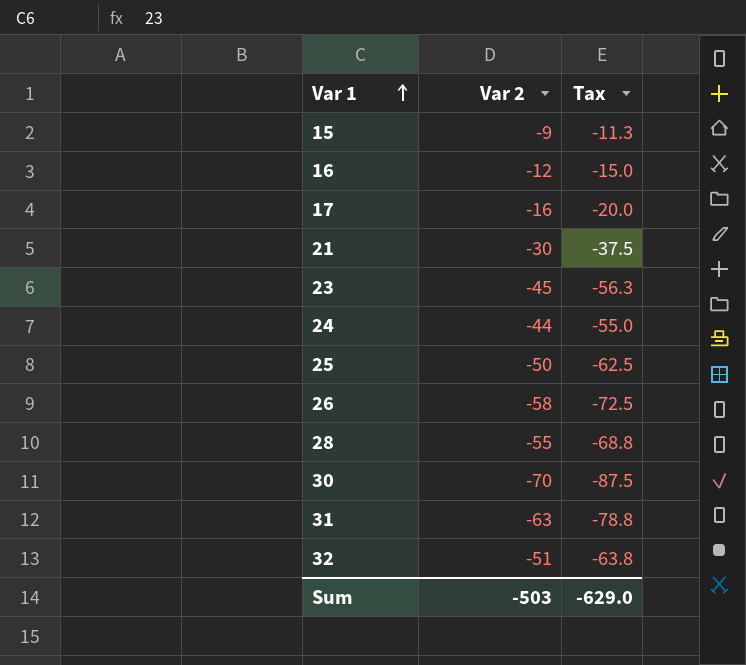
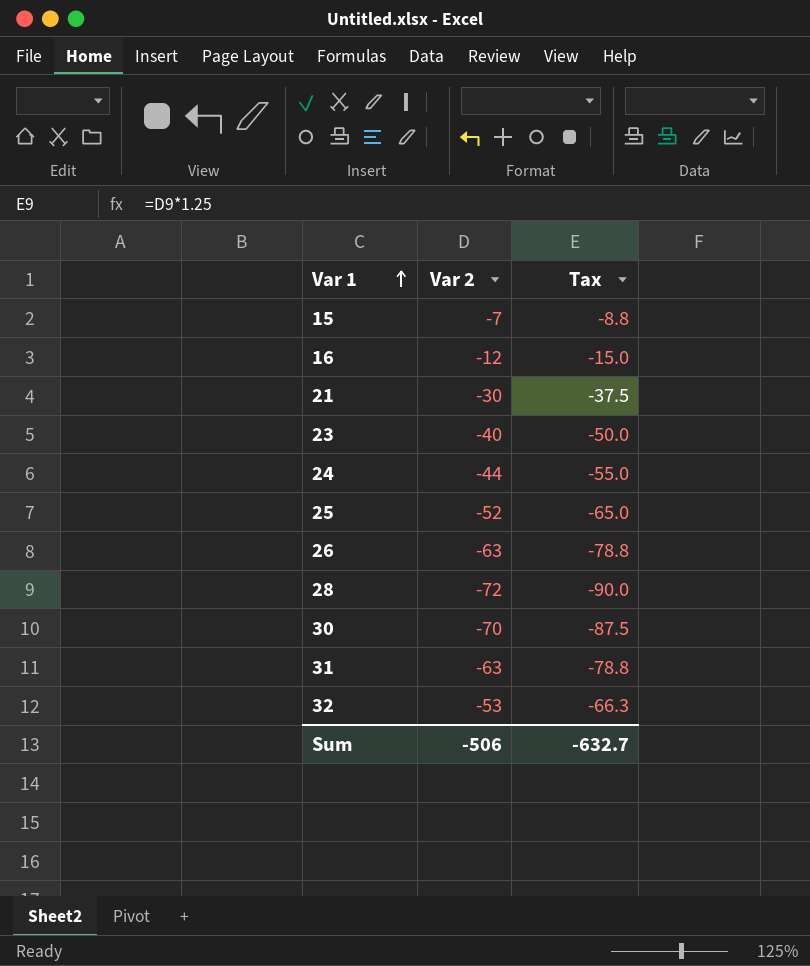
row 17: -16 | -20.0 -> none
15 | Var 2: -9 -> -7
15 | Tax: -11.3 -> -8.8
23 | Var 2: -45 -> -40
23 | Tax: -56.3 -> -50.0
25 | Var 2: -50 -> -52
25 | Tax: -62.5 -> -65.0
26 | Var 2: -58 -> -63
26 | Tax: -72.5 -> -78.8
28 | Var 2: -55 -> -72
28 | Tax: -68.8 -> -90.0
32 | Var 2: -51 -> -53
32 | Tax: -63.8 -> -66.3
Sum | Var 2: -503 -> -506
Sum | Tax: -629.0 -> -632.7

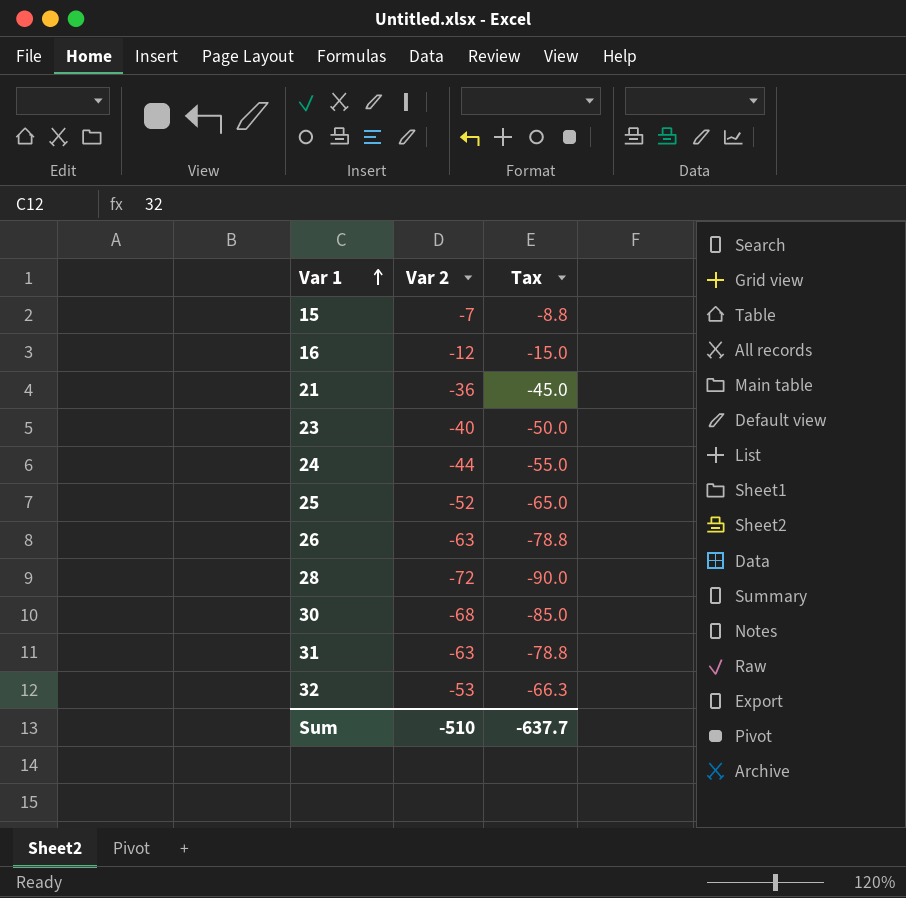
21 | Var 2: -30 -> -36
21 | Tax: -37.5 -> -45.0
30 | Var 2: -70 -> -68
30 | Tax: -87.5 -> -85.0
Sum | Var 2: -506 -> -510
Sum | Tax: -632.7 -> -637.7

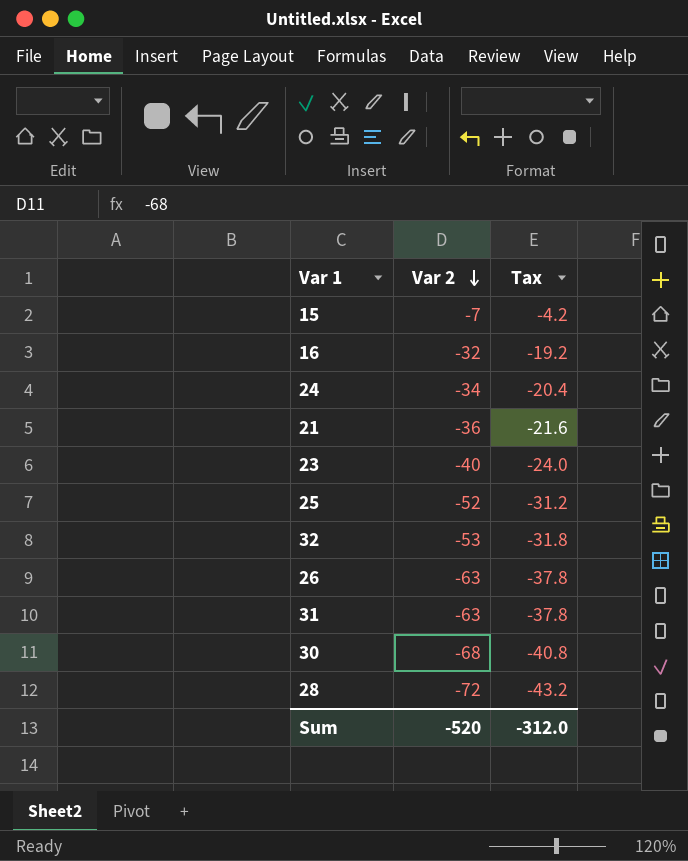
row order: Var 1 ascending -> Var 2 descending
column Tax | formula: [Var 2] * 1.25 -> [Var 2] * 0.6
16 | Var 2: -12 -> -32
24 | Var 2: -44 -> -34
Sum | Var 2: -510 -> -520
Sum | Tax: -637.7 -> -312.0

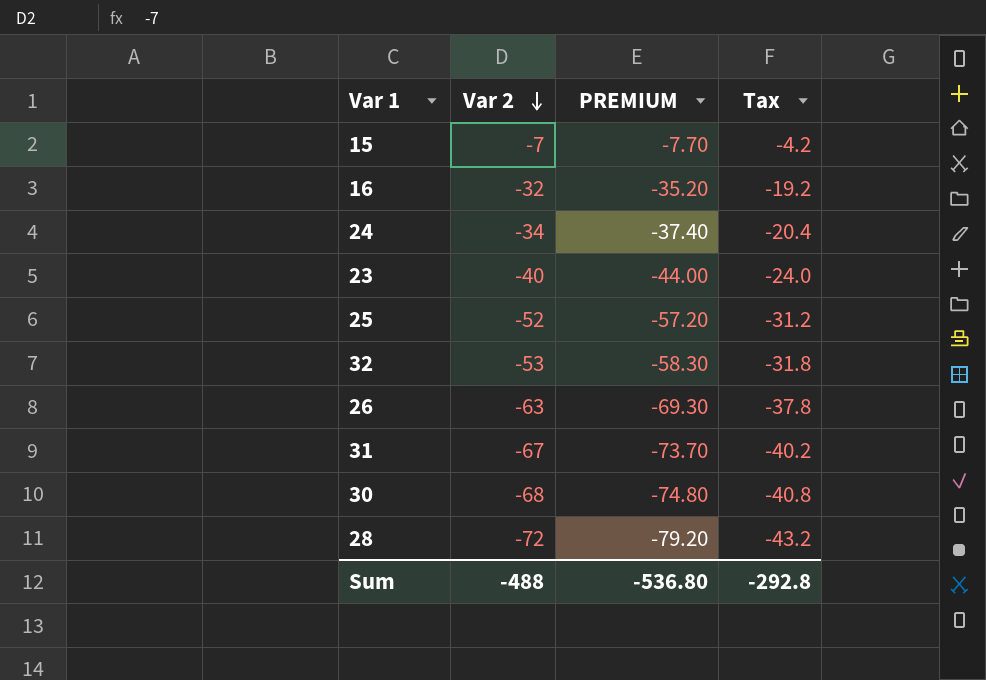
column PREMIUM | formula: none -> [Var 2] * 1.1
row 21: -36 | -21.6 -> none
31 | Var 2: -63 -> -67
31 | Tax: -37.8 -> -40.2
Sum | Var 2: -520 -> -488
Sum | Tax: -312.0 -> -292.8

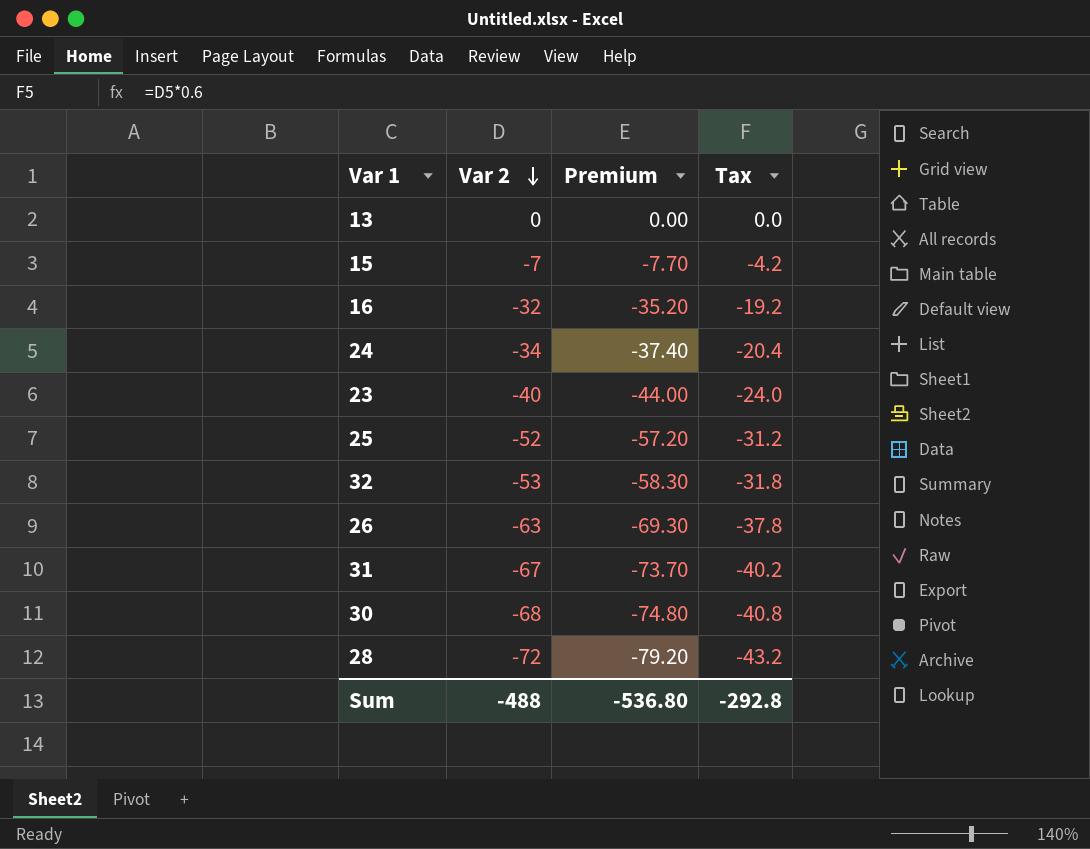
column name: PREMIUM -> Premium
row 13: none -> 0 | 0.00 | 0.0

